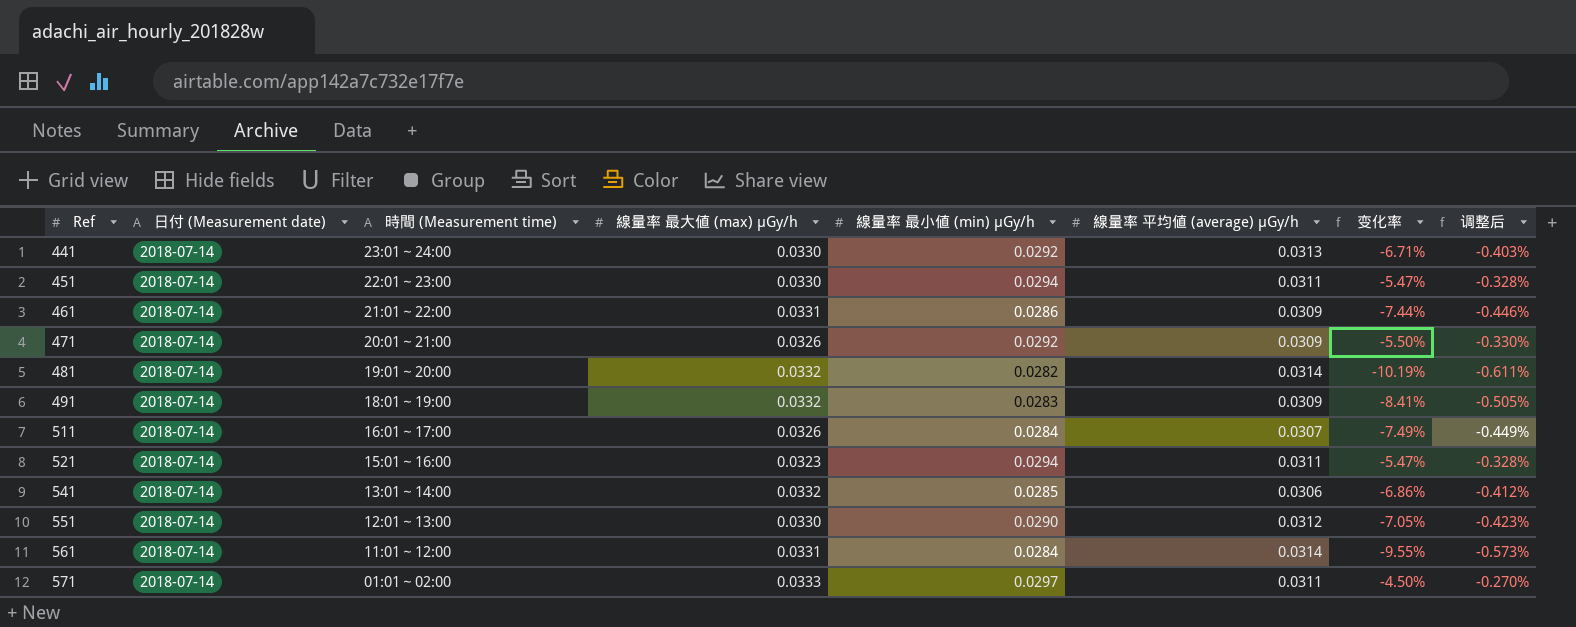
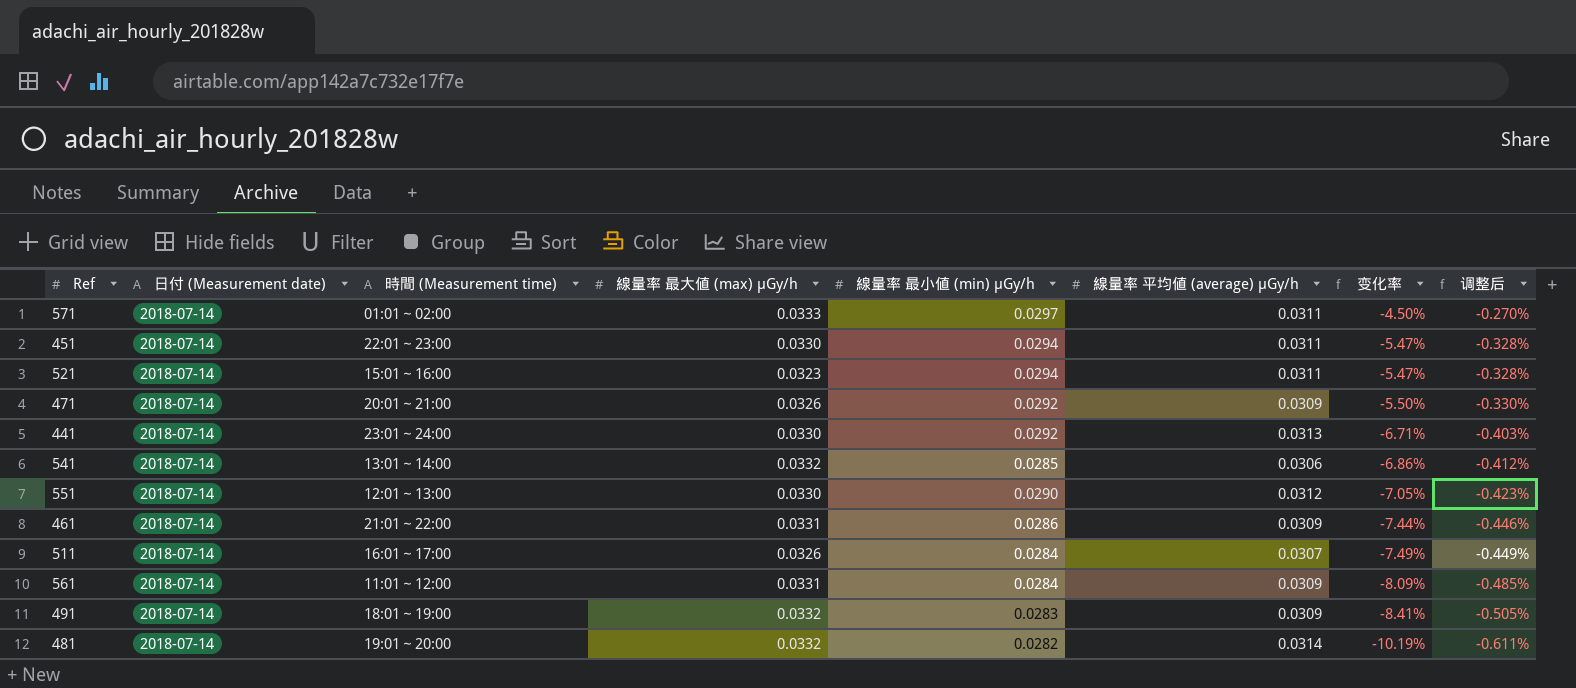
row order: Ref ascending -> 变化率 descending
561 | 線量率 平均値 (average) μGy/h: 0.0314 -> 0.0309
561 | 变化率: -9.55% -> -8.09%
561 | 调整后: -0.573% -> -0.485%

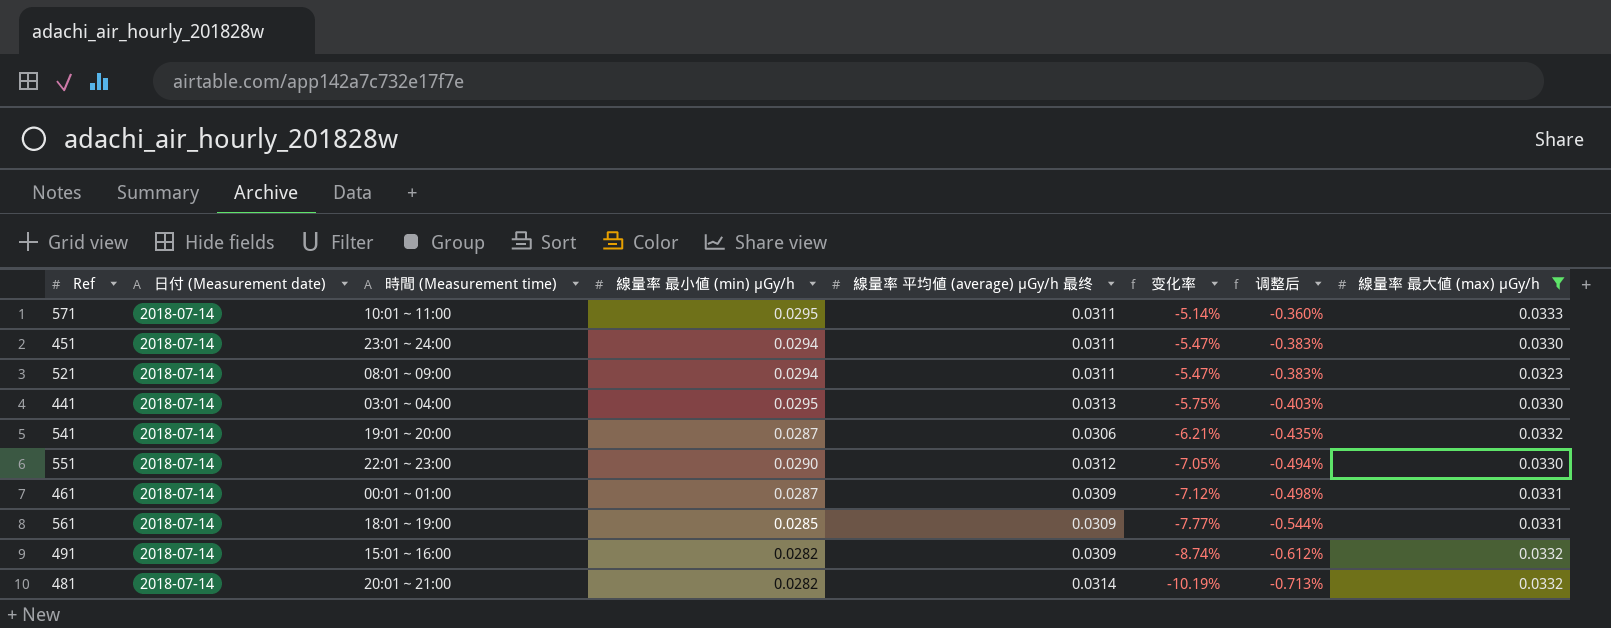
filter: none -> 線量率 最大値 (max) μGy/h != 0.0326
column name: 線量率 平均値 (average) μGy/h -> 線量率 平均値 (average) μGy/h 最终
column 调整后 | formula: [变化率] * 0.06 -> [变化率] * 0.07
column 線量率 最大値 (max) μGy/h | position: 4 -> 8
571 | 時間 (Measurement time): 01:01～02:00 -> 10:01～11:00
571 | 線量率 最小値 (min) μGy/h: 0.0297 -> 0.0295
571 | 变化率: -4.50% -> -5.14%
451 | 時間 (Measurement time): 22:01～23:00 -> 23:01～24:00
521 | 時間 (Measurement time): 15:01～16:00 -> 08:01～09:00
441 | 時間 (Measurement time): 23:01～24:00 -> 03:01～04:00
441 | 線量率 最小値 (min) μGy/h: 0.0292 -> 0.0295
441 | 变化率: -6.71% -> -5.75%
541 | 時間 (Measurement time): 13:01～14:00 -> 19:01～20:00
541 | 線量率 最小値 (min) μGy/h: 0.0285 -> 0.0287
541 | 变化率: -6.86% -> -6.21%
551 | 時間 (Measurement time): 12:01～13:00 -> 22:01～23:00
461 | 時間 (Measurement time): 21:01～22:00 -> 00:01～01:00
461 | 線量率 最小値 (min) μGy/h: 0.0286 -> 0.0287
461 | 变化率: -7.44% -> -7.12%
561 | 時間 (Measurement time): 11:01～12:00 -> 18:01～19:00
561 | 線量率 最小値 (min) μGy/h: 0.0284 -> 0.0285
561 | 变化率: -8.09% -> -7.77%
491 | 時間 (Measurement time): 18:01～19:00 -> 15:01～16:00
491 | 線量率 最小値 (min) μGy/h: 0.0283 -> 0.0282
491 | 变化率: -8.41% -> -8.74%
481 | 時間 (Measurement time): 19:01～20:00 -> 20:01～21:00

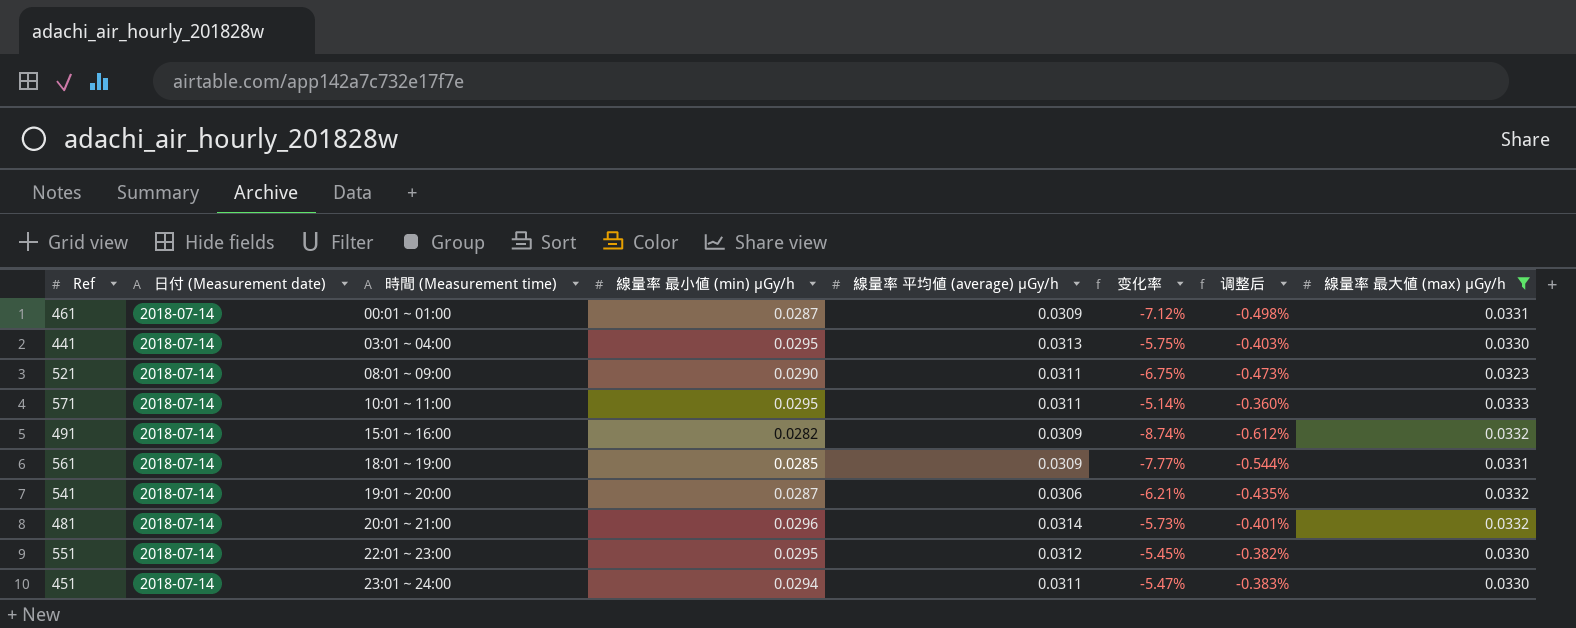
row order: 变化率 descending -> 時間 (Measurement time) ascending
column name: 線量率 平均値 (average) μGy/h 最终 -> 線量率 平均値 (average) μGy/h
521 | 線量率 最小値 (min) μGy/h: 0.0294 -> 0.0290
521 | 变化率: -5.47% -> -6.75%
521 | 调整后: -0.383% -> -0.473%
481 | 線量率 最小値 (min) μGy/h: 0.0282 -> 0.0296
481 | 变化率: -10.19% -> -5.73%
481 | 调整后: -0.713% -> -0.401%
551 | 線量率 最小値 (min) μGy/h: 0.0290 -> 0.0295
551 | 变化率: -7.05% -> -5.45%
551 | 调整后: -0.494% -> -0.382%

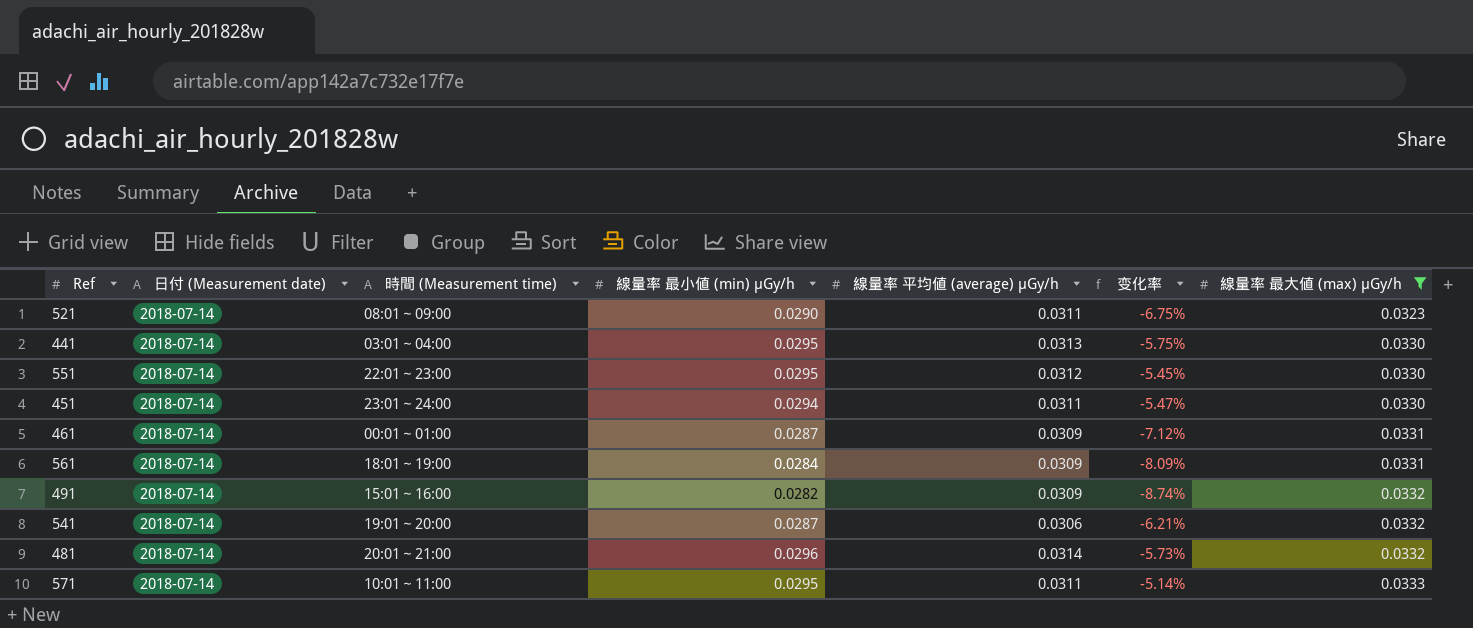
row order: 時間 (Measurement time) ascending -> 線量率 最大値 (max) μGy/h ascending
column 调整后 | formula: [变化率] * 0.07 -> none
561 | 線量率 最小値 (min) μGy/h: 0.0285 -> 0.0284
561 | 变化率: -7.77% -> -8.09%

